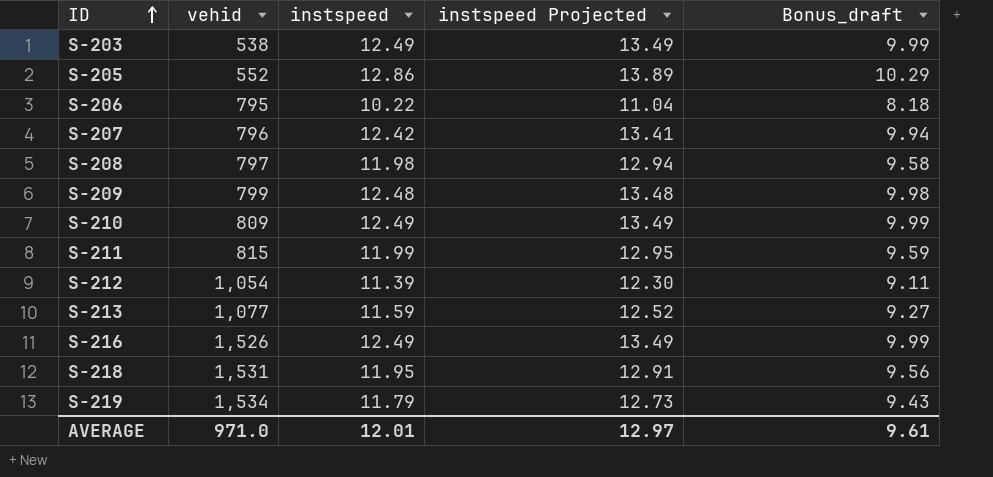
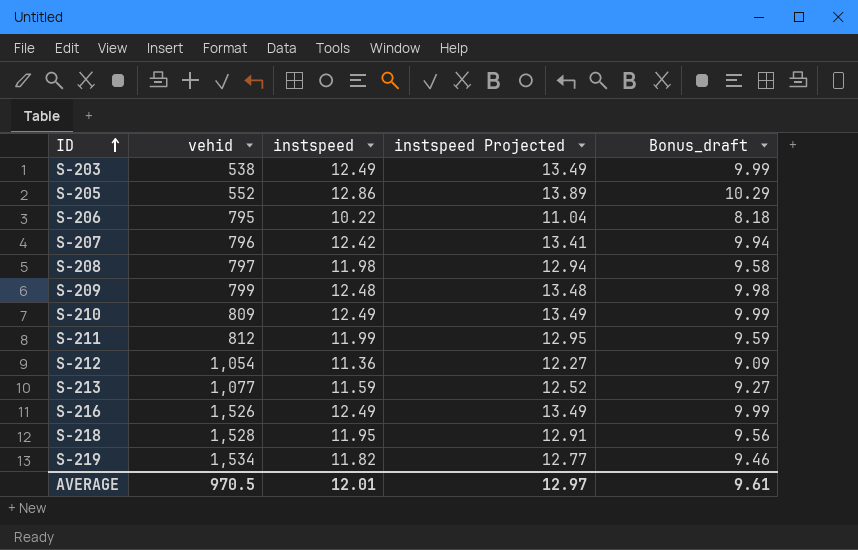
S-211 | vehid: 815 -> 812
S-212 | instspeed: 11.39 -> 11.36
S-212 | instspeed Projected: 12.30 -> 12.27
S-212 | Bonus_draft: 9.11 -> 9.09
S-218 | vehid: 1,531 -> 1,528
S-219 | instspeed: 11.79 -> 11.82
S-219 | instspeed Projected: 12.73 -> 12.77
S-219 | Bonus_draft: 9.43 -> 9.46
AVERAGE | vehid: 971.0 -> 970.5

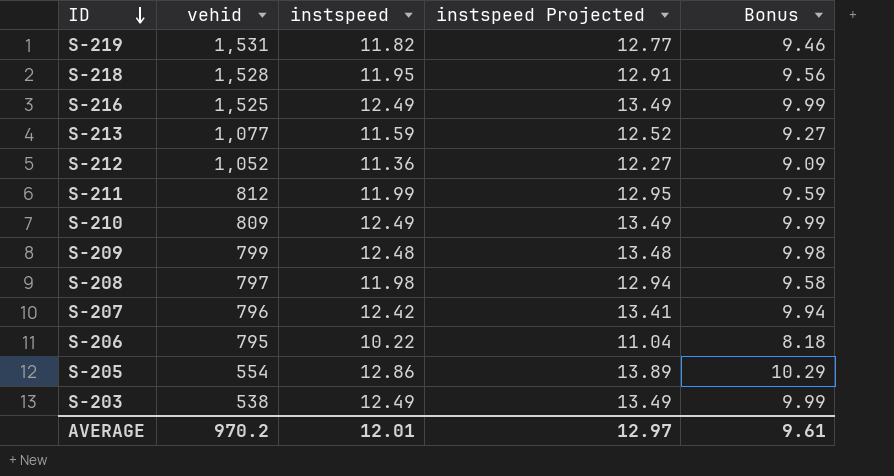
row order: ID ascending -> ID descending
column name: Bonus_draft -> Bonus
S-219 | vehid: 1,534 -> 1,531
S-216 | vehid: 1,526 -> 1,525
S-212 | vehid: 1,054 -> 1,052
S-205 | vehid: 552 -> 554
AVERAGE | vehid: 970.5 -> 970.2

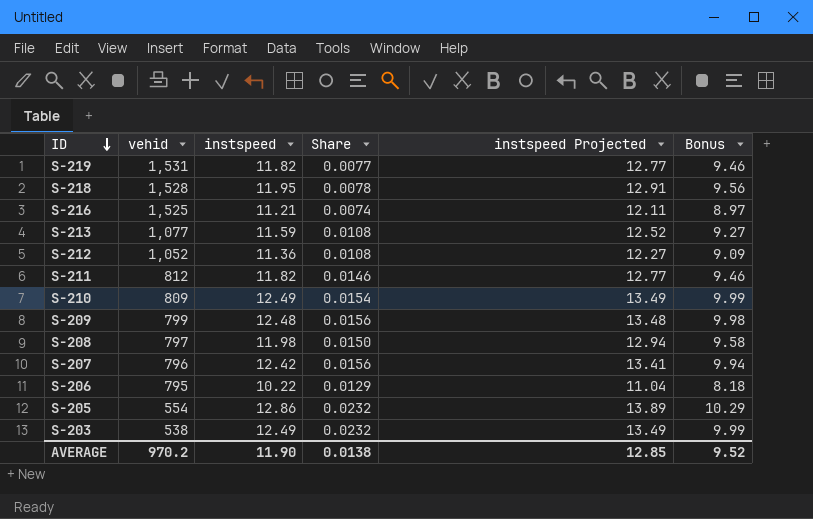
column Share | formula: none -> [instspeed] / [vehid]
S-216 | instspeed: 12.49 -> 11.21
S-216 | instspeed Projected: 13.49 -> 12.11
S-216 | Bonus: 9.99 -> 8.97
S-211 | instspeed: 11.99 -> 11.82
S-211 | instspeed Projected: 12.95 -> 12.77
S-211 | Bonus: 9.59 -> 9.46
AVERAGE | instspeed: 12.01 -> 11.90
AVERAGE | instspeed Projected: 12.97 -> 12.85
AVERAGE | Bonus: 9.61 -> 9.52

